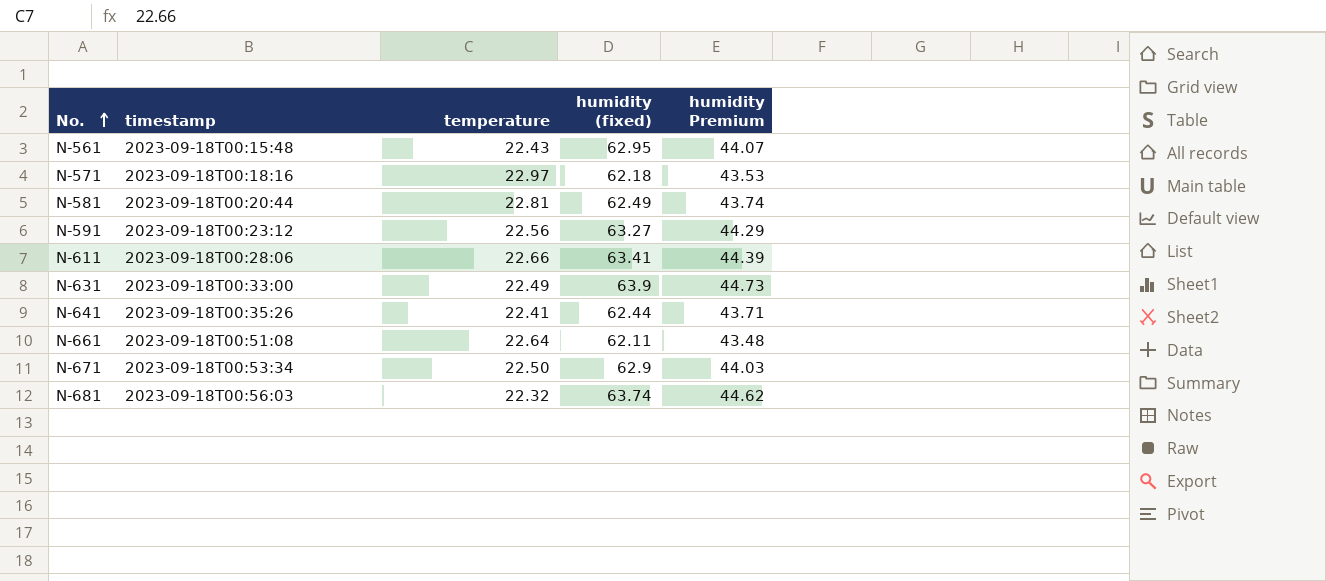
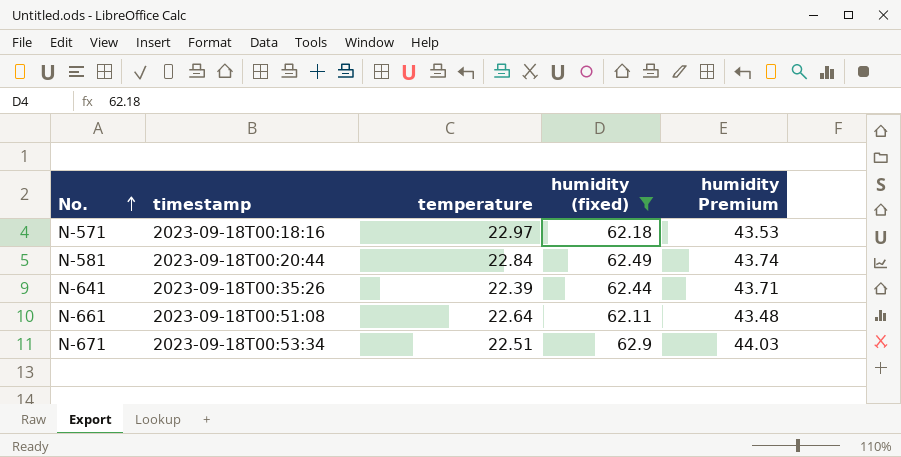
filter: none -> humidity (fixed) <= 62.9
N-581 | temperature: 22.81 -> 22.84
N-641 | temperature: 22.41 -> 22.39
N-671 | temperature: 22.50 -> 22.51

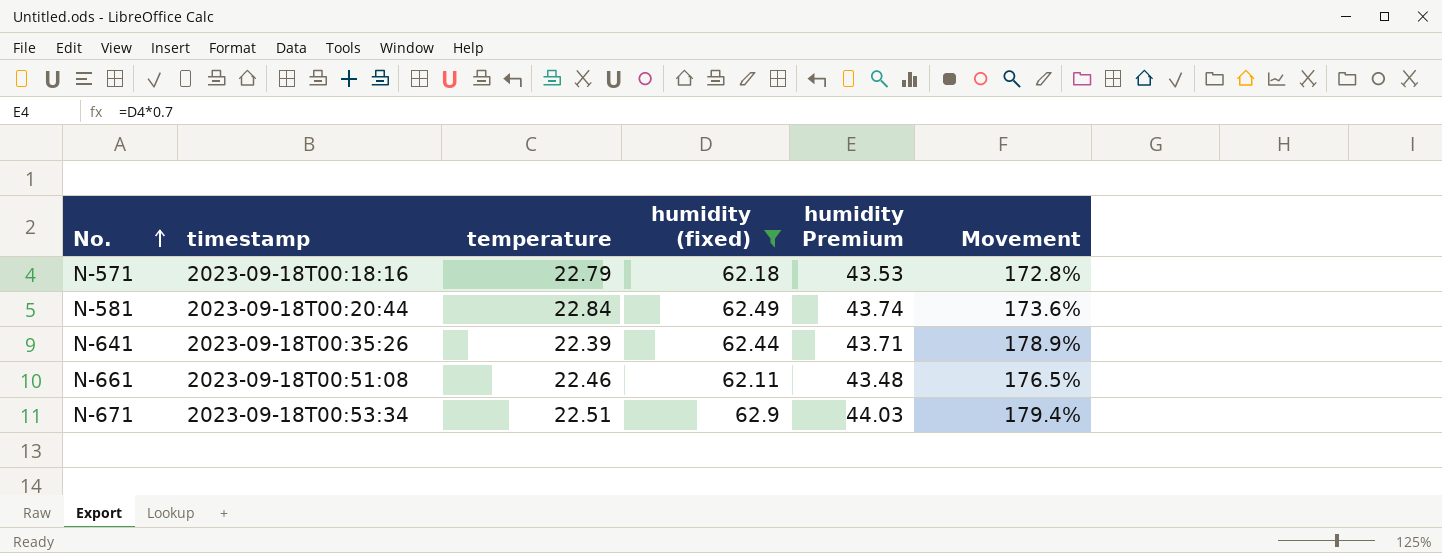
column Movement | formula: none -> ([humidity (fixed)] - [temperature]) / [temperature]
N-571 | temperature: 22.97 -> 22.79
N-661 | temperature: 22.64 -> 22.46

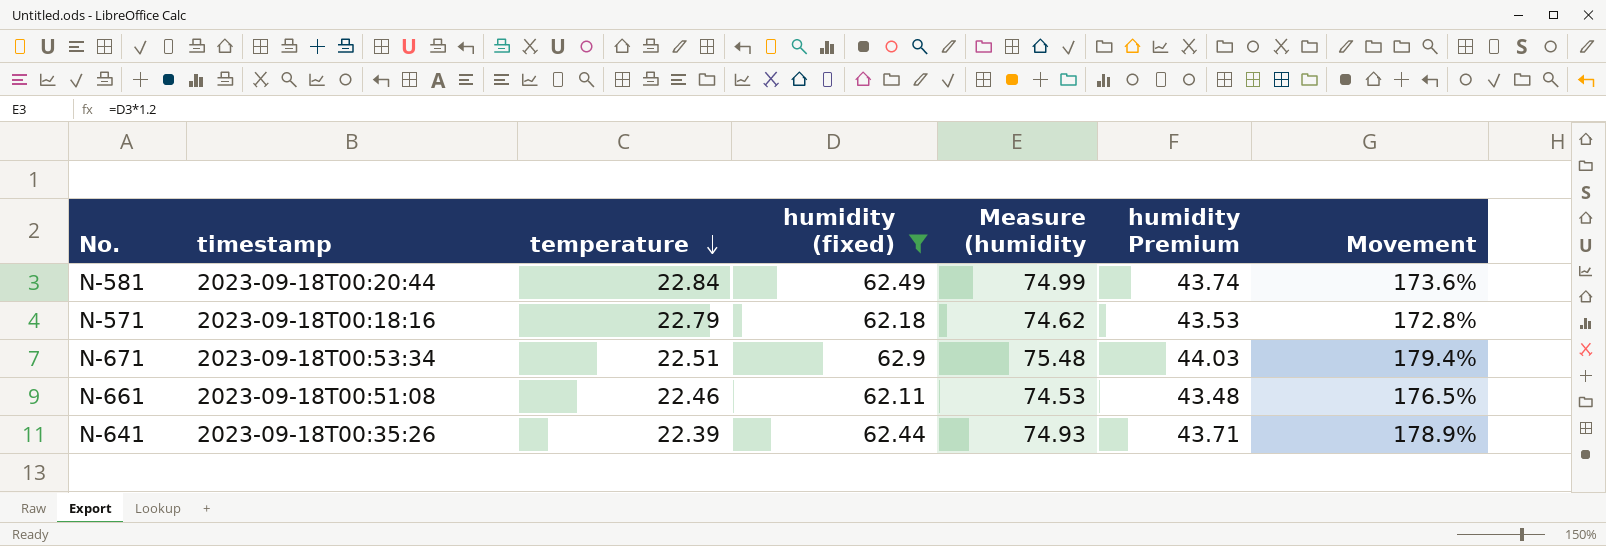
row order: No. ascending -> temperature descending
column Measure (humidity | formula: none -> [humidity (fixed)] * 1.2

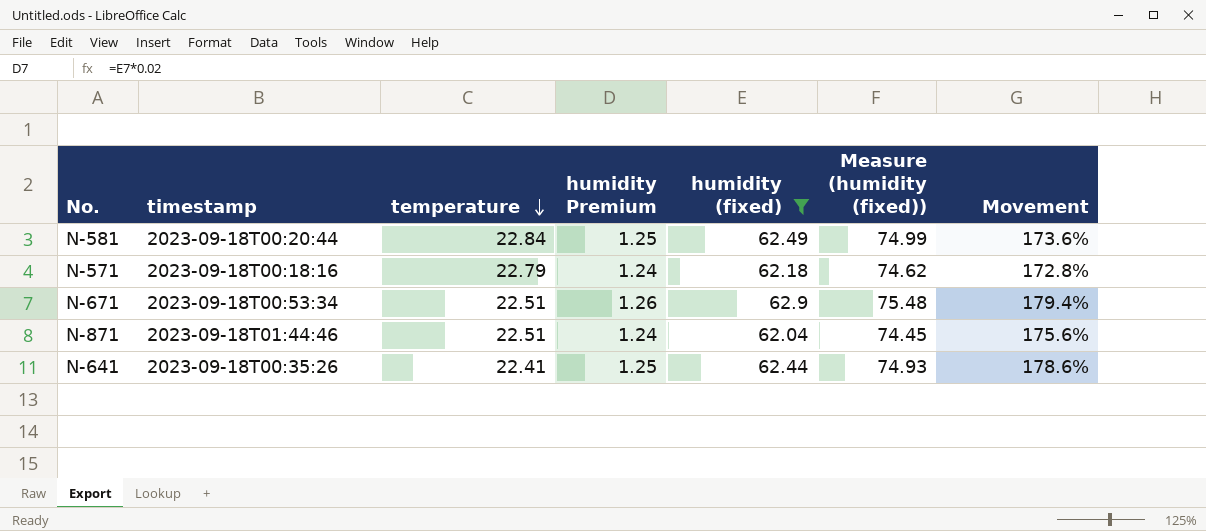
column humidity Premium | formula: [humidity (fixed)] * 0.7 -> [humidity (fixed)] * 0.02
column humidity Premium | position: 6 -> 4
column name: Measure (humidity -> Measure (humidity (fixed))
row N-661: 2023-09-18T00:51:08 | 22.46 | 62.11 | 74.53 | 43.48 | 176.5% -> none
row N-871: none -> 2023-09-18T01:44:46 | 22.51 | 1.24 | 62.04 | 74.45 | 175.6%
N-641 | temperature: 22.39 -> 22.41
N-641 | Movement: 178.9% -> 178.6%

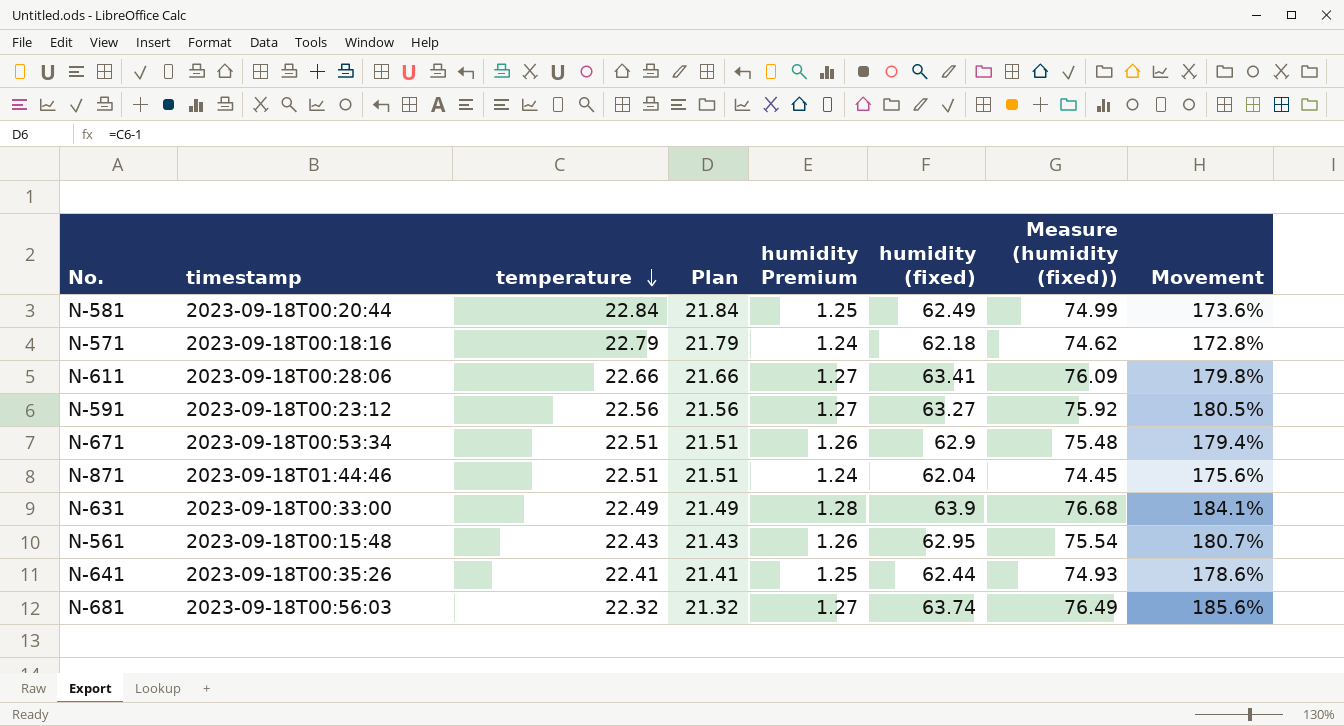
filter: humidity (fixed) <= 62.9 -> none
column Plan | formula: none -> [temperature] - 1

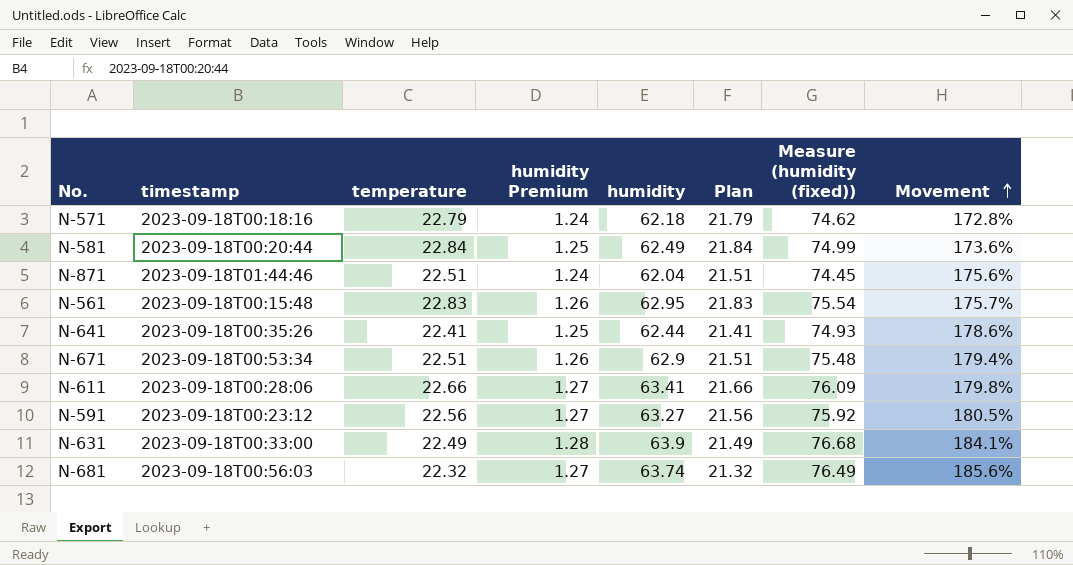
row order: temperature descending -> Movement ascending
column name: humidity (fixed) -> humidity
column Plan | position: 4 -> 6
N-561 | temperature: 22.43 -> 22.83
N-561 | Plan: 21.43 -> 21.83
N-561 | Movement: 180.7% -> 175.7%

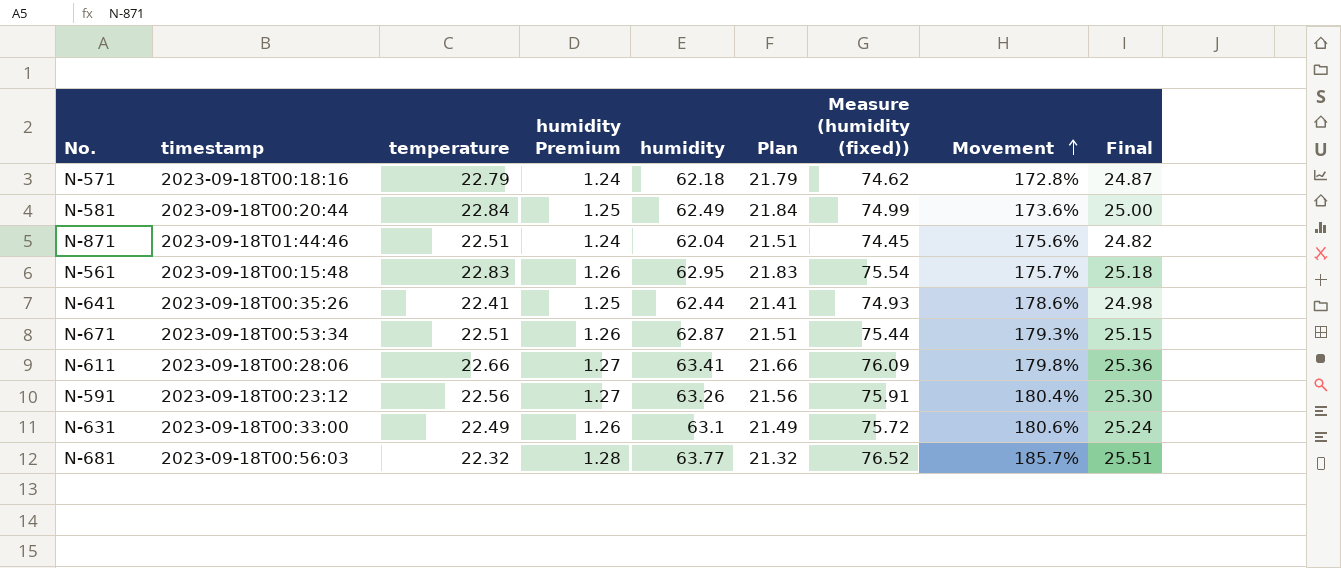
column Final | formula: none -> [humidity] * 0.4
N-671 | humidity: 62.9 -> 62.87
N-671 | Measure (humidity (fixed)): 75.48 -> 75.44
N-671 | Movement: 179.4% -> 179.3%
N-591 | humidity: 63.27 -> 63.26
N-591 | Measure (humidity (fixed)): 75.92 -> 75.91
N-591 | Movement: 180.5% -> 180.4%
N-631 | humidity Premium: 1.28 -> 1.26
N-631 | humidity: 63.9 -> 63.1
N-631 | Measure (humidity (fixed)): 76.68 -> 75.72
N-631 | Movement: 184.1% -> 180.6%
N-681 | humidity Premium: 1.27 -> 1.28
N-681 | humidity: 63.74 -> 63.77
N-681 | Measure (humidity (fixed)): 76.49 -> 76.52
N-681 | Movement: 185.6% -> 185.7%

